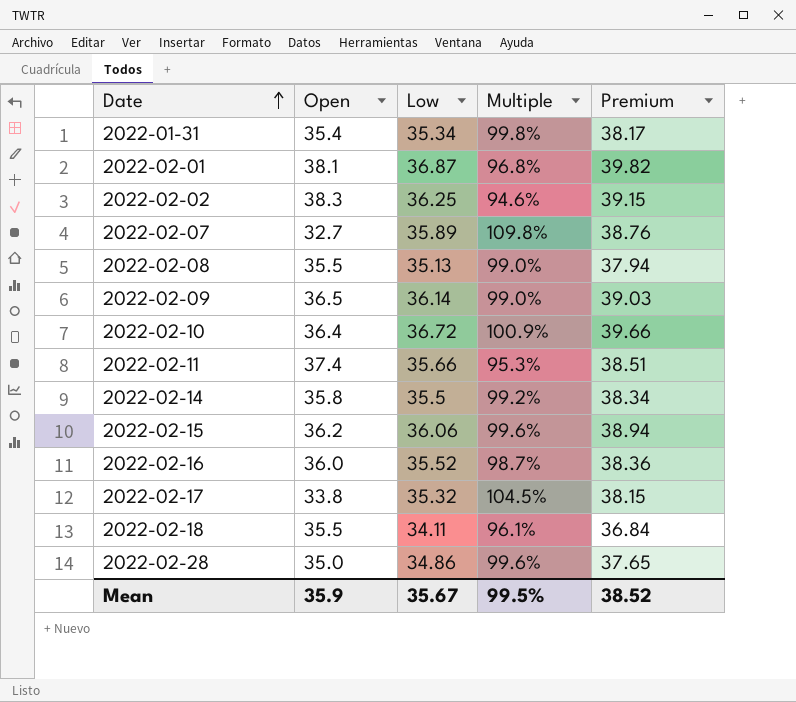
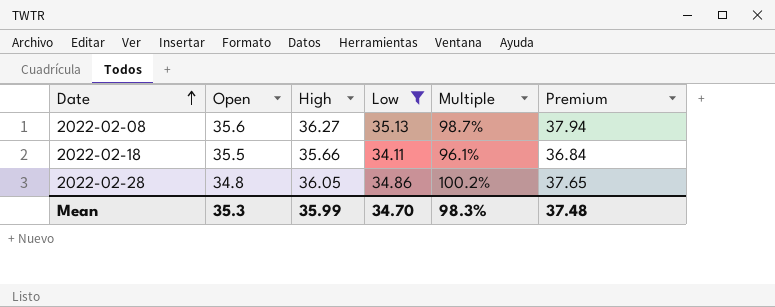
filter: none -> Low <= 35.13
column High | position: none -> 3
2022-02-08 | Open: 35.5 -> 35.6
2022-02-08 | Multiple: 99.0% -> 98.7%
2022-02-28 | Open: 35.0 -> 34.8
2022-02-28 | Multiple: 99.6% -> 100.2%
Mean | Open: 35.9 -> 35.3
Mean | Low: 35.67 -> 34.70
Mean | Multiple: 99.5% -> 98.3%
Mean | Premium: 38.52 -> 37.48

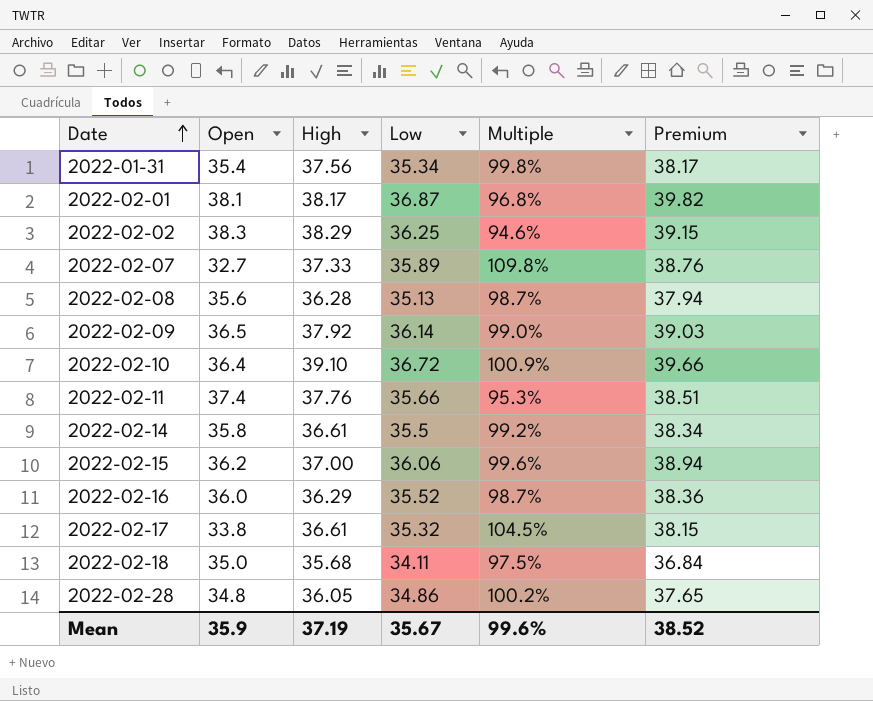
filter: Low <= 35.13 -> none
2022-02-08 | High: 36.27 -> 36.28
2022-02-18 | Open: 35.5 -> 35.0
2022-02-18 | High: 35.66 -> 35.68
2022-02-18 | Multiple: 96.1% -> 97.5%
Mean | Open: 35.3 -> 35.9
Mean | High: 35.99 -> 37.19
Mean | Low: 34.70 -> 35.67
Mean | Multiple: 98.3% -> 99.6%
Mean | Premium: 37.48 -> 38.52

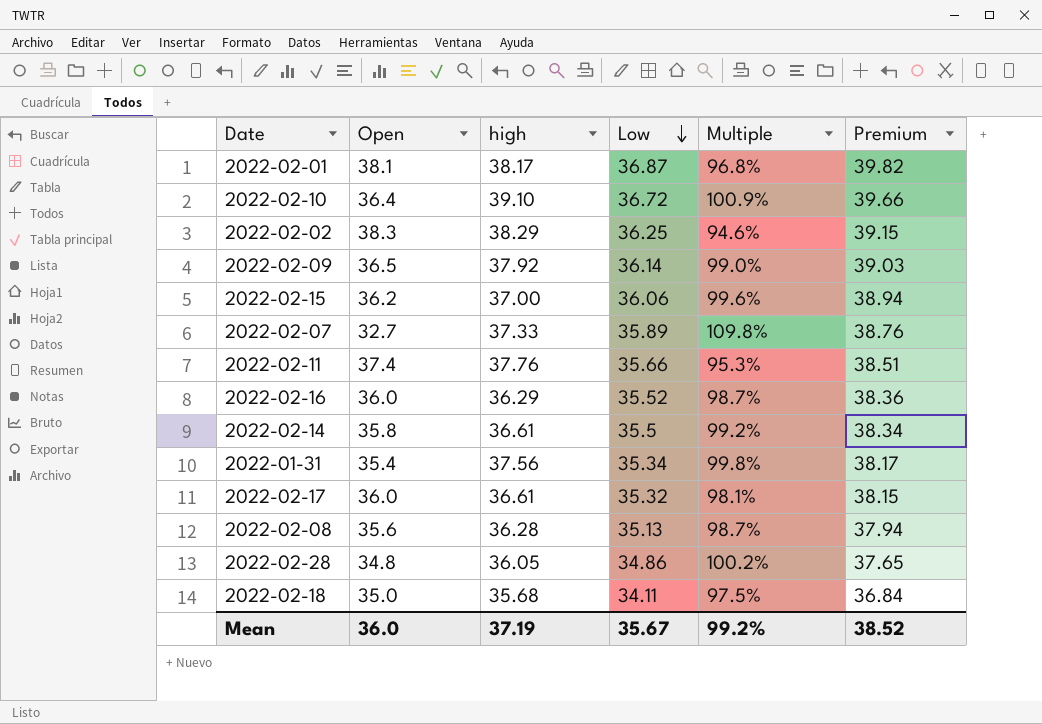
row order: Date ascending -> Low descending
column name: High -> high
2022-02-17 | Open: 33.8 -> 36.0
2022-02-17 | Multiple: 104.5% -> 98.1%
Mean | Open: 35.9 -> 36.0
Mean | Multiple: 99.6% -> 99.2%

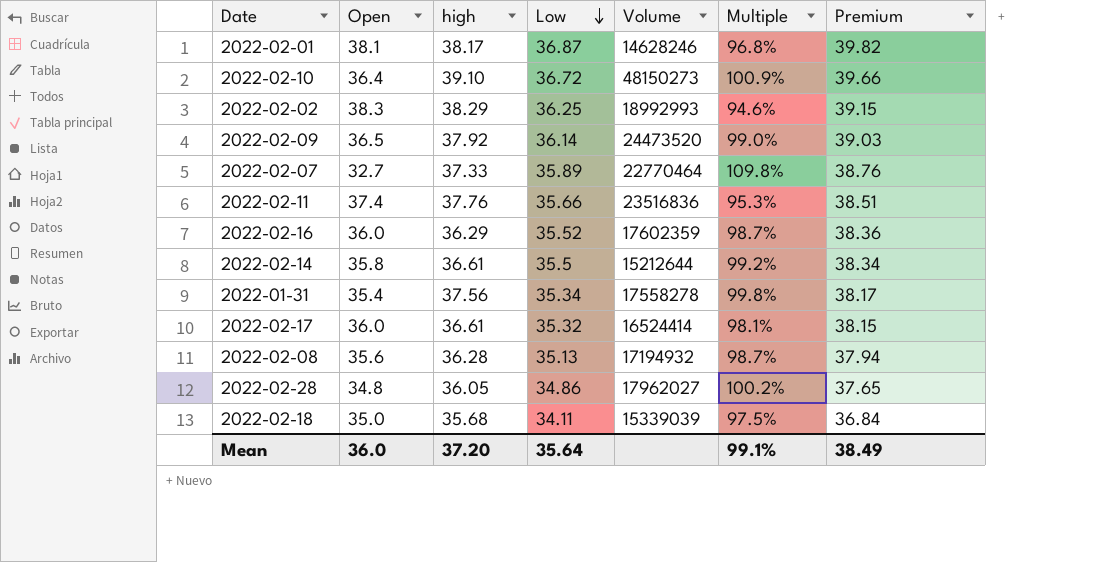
column Volume | position: none -> 5
row 2022-02-15: 36.2 | 37.00 | 36.06 | 99.6% | 38.94 -> none
Mean | high: 37.19 -> 37.20
Mean | Low: 35.67 -> 35.64
Mean | Multiple: 99.2% -> 99.1%
Mean | Premium: 38.52 -> 38.49

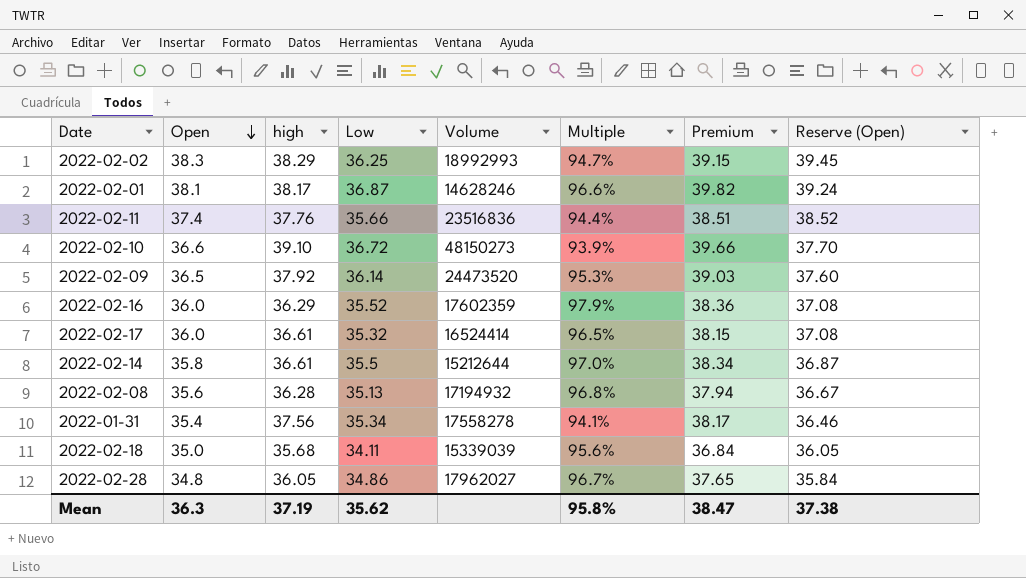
row order: Low descending -> Open descending
column Multiple | formula: [Low] / [Open] -> [Low] / [high]
column Reserve (Open) | formula: none -> [Open] * 1.03
row 2022-02-07: 32.7 | 37.33 | 35.89 | 22770464 | 109.8% | 38.76 -> none
2022-02-10 | Open: 36.4 -> 36.6
Mean | Open: 36.0 -> 36.3
Mean | high: 37.20 -> 37.19
Mean | Low: 35.64 -> 35.62
Mean | Multiple: 99.1% -> 95.8%
Mean | Premium: 38.49 -> 38.47

